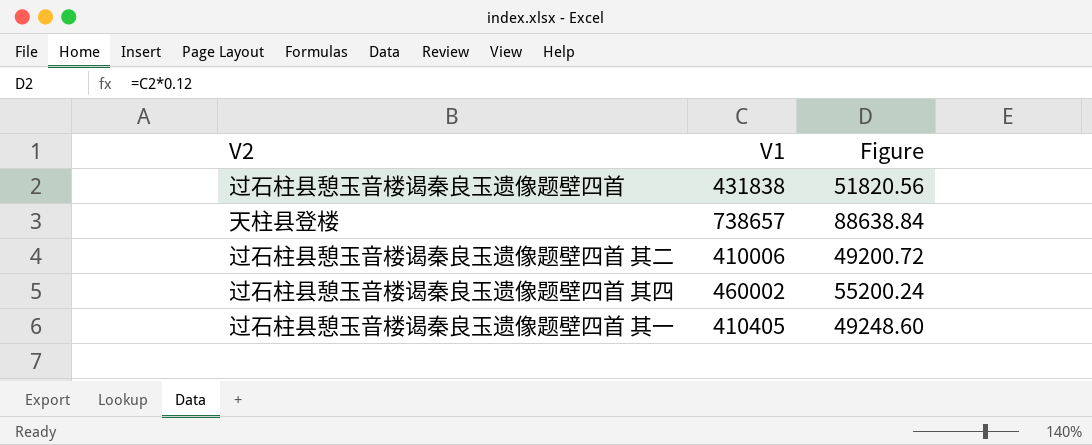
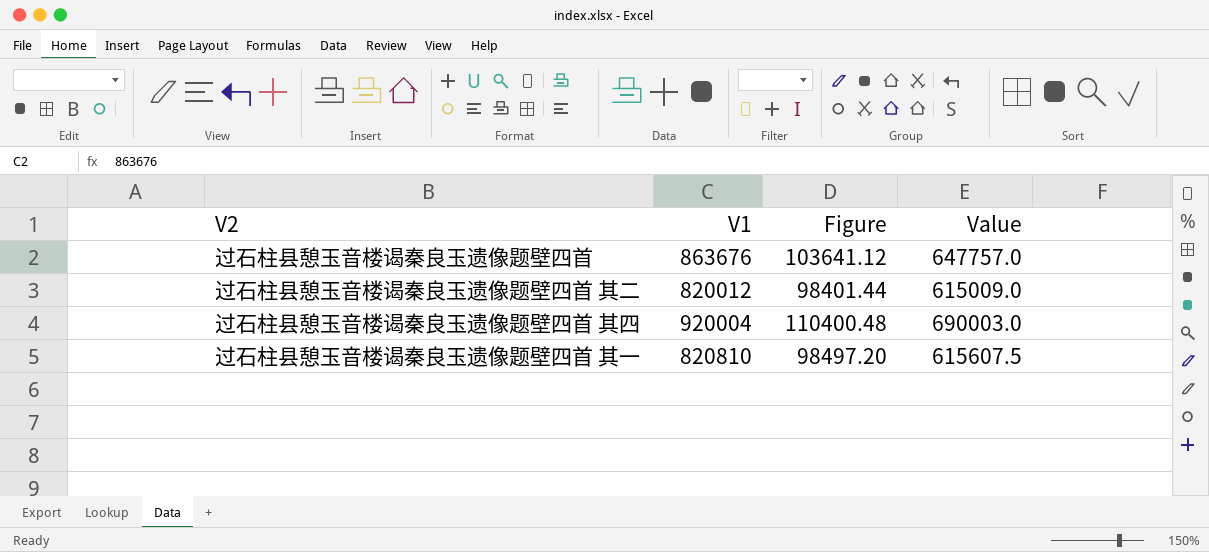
column Value | formula: none -> [V1] * 0.75
row 天柱县登楼: 738657 | 88638.84 -> none
过石柱县憩玉音楼谒秦良玉遗像题壁四首 | V1: 431838 -> 863676
过石柱县憩玉音楼谒秦良玉遗像题壁四首 | Figure: 51820.56 -> 103641.12
过石柱县憩玉音楼谒秦良玉遗像题壁四首 其二 | V1: 410006 -> 820012
过石柱县憩玉音楼谒秦良玉遗像题壁四首 其二 | Figure: 49200.72 -> 98401.44
过石柱县憩玉音楼谒秦良玉遗像题壁四首 其四 | V1: 460002 -> 920004
过石柱县憩玉音楼谒秦良玉遗像题壁四首 其四 | Figure: 55200.24 -> 110400.48
过石柱县憩玉音楼谒秦良玉遗像题壁四首 其一 | V1: 410405 -> 820810
过石柱县憩玉音楼谒秦良玉遗像题壁四首 其一 | Figure: 49248.60 -> 98497.20

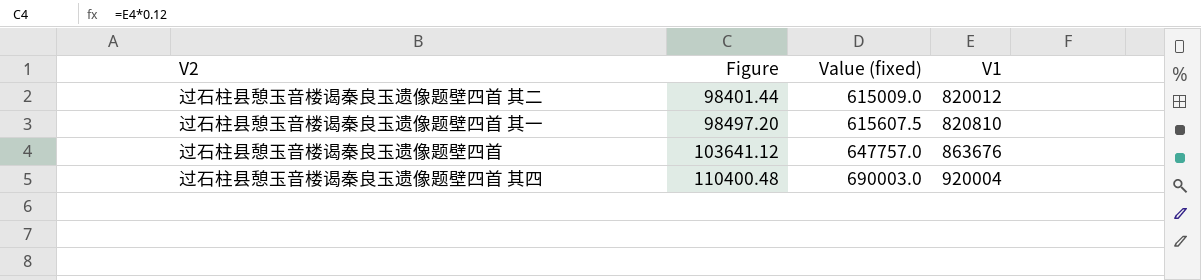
row order: none -> Figure ascending
column name: Value -> Value (fixed)
column V1 | position: 2 -> 4

